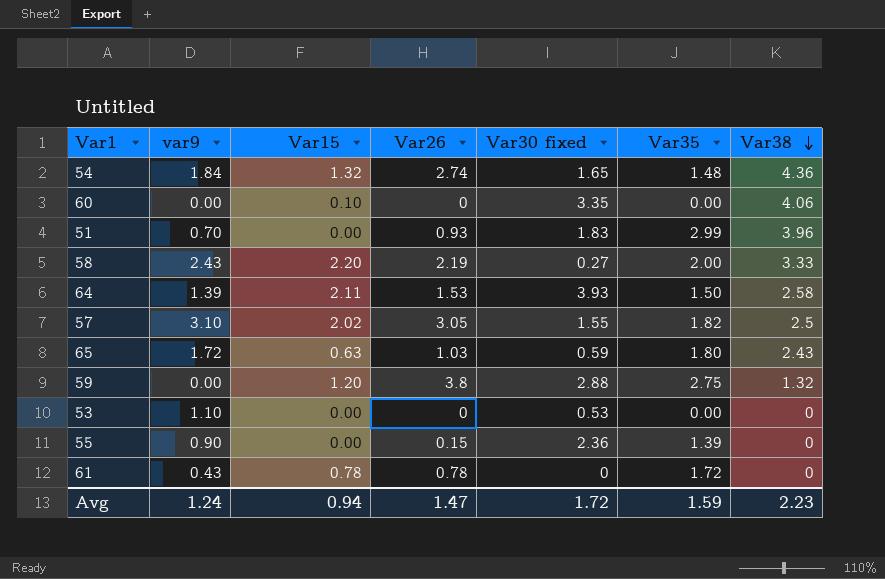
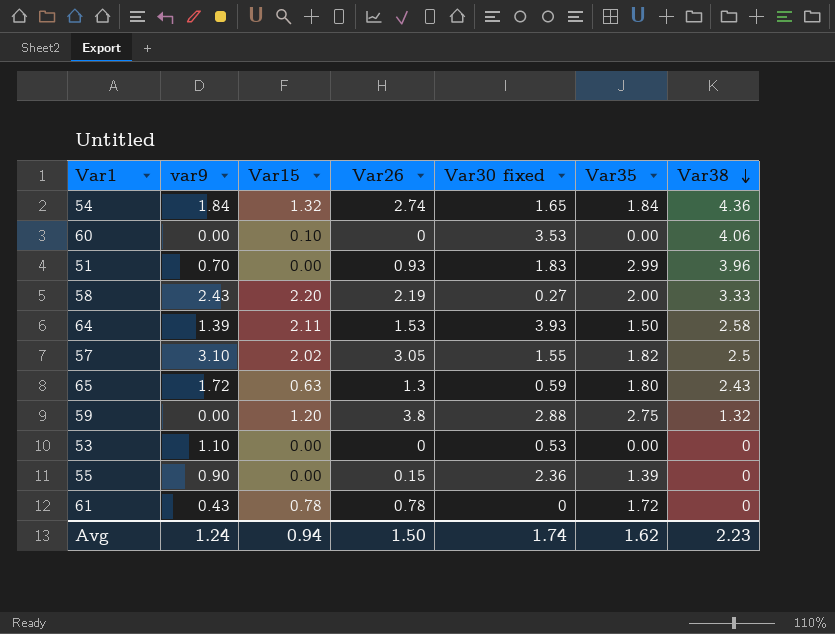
54 | Var35: 1.48 -> 1.84
60 | Var30 fixed: 3.35 -> 3.53
65 | Var26: 1.03 -> 1.3
Avg | Var26: 1.47 -> 1.50
Avg | Var30 fixed: 1.72 -> 1.74
Avg | Var35: 1.59 -> 1.62

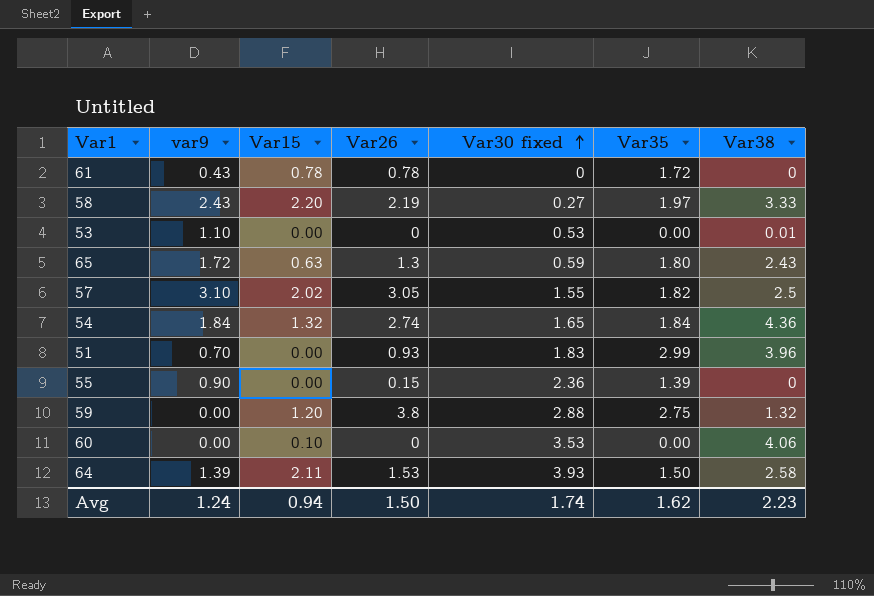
row order: Var38 descending -> Var30 fixed ascending
58 | Var35: 2.00 -> 1.97
53 | Var38: 0 -> 0.01

